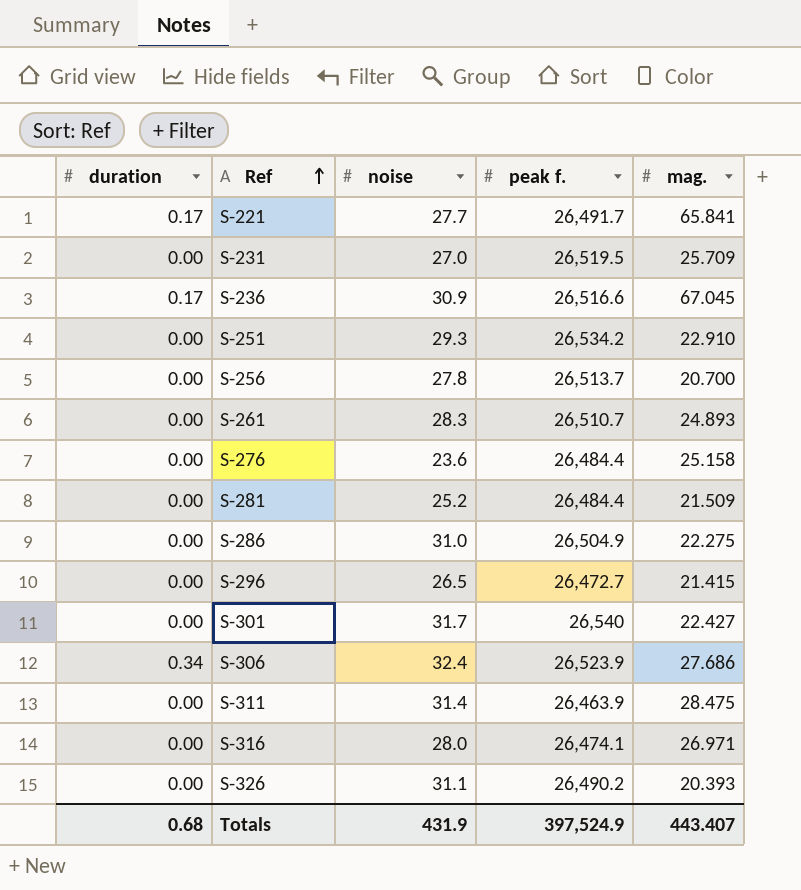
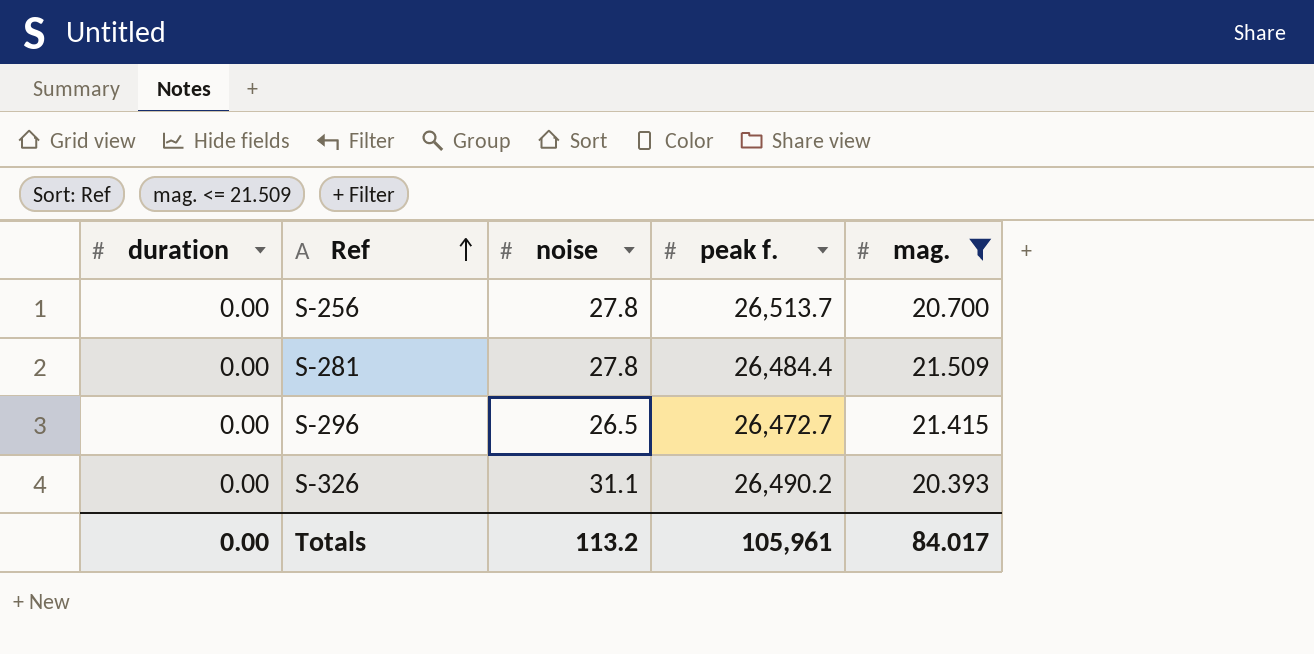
filter: none -> mag. <= 21.509
S-281 | noise: 25.2 -> 27.8
Totals | duration: 0.68 -> 0.00
Totals | noise: 431.9 -> 113.2
Totals | peak f.: 397,524.9 -> 105,961
Totals | mag.: 443.407 -> 84.017

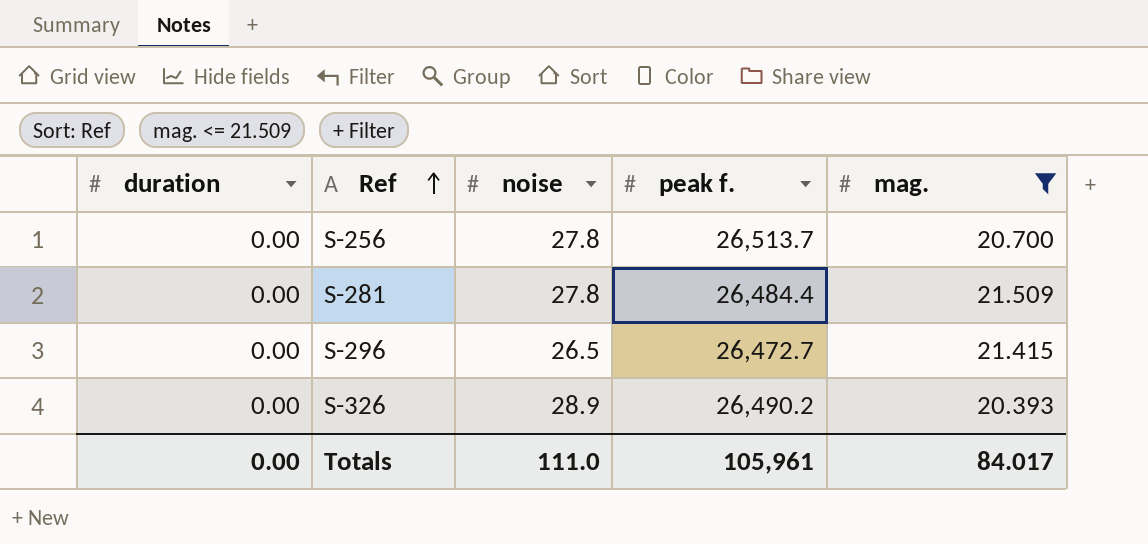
S-326 | noise: 31.1 -> 28.9
Totals | noise: 113.2 -> 111.0

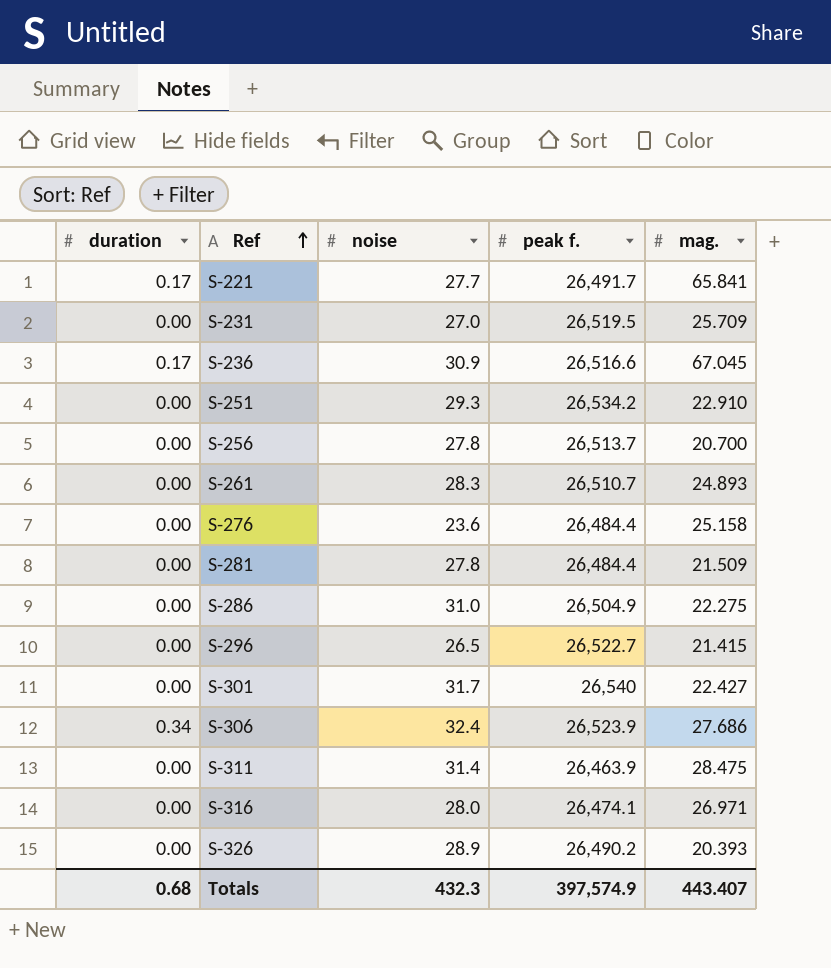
filter: mag. <= 21.509 -> none
S-296 | peak f.: 26,472.7 -> 26,522.7
Totals | duration: 0.00 -> 0.68
Totals | noise: 111.0 -> 432.3
Totals | peak f.: 105,961 -> 397,574.9
Totals | mag.: 84.017 -> 443.407

